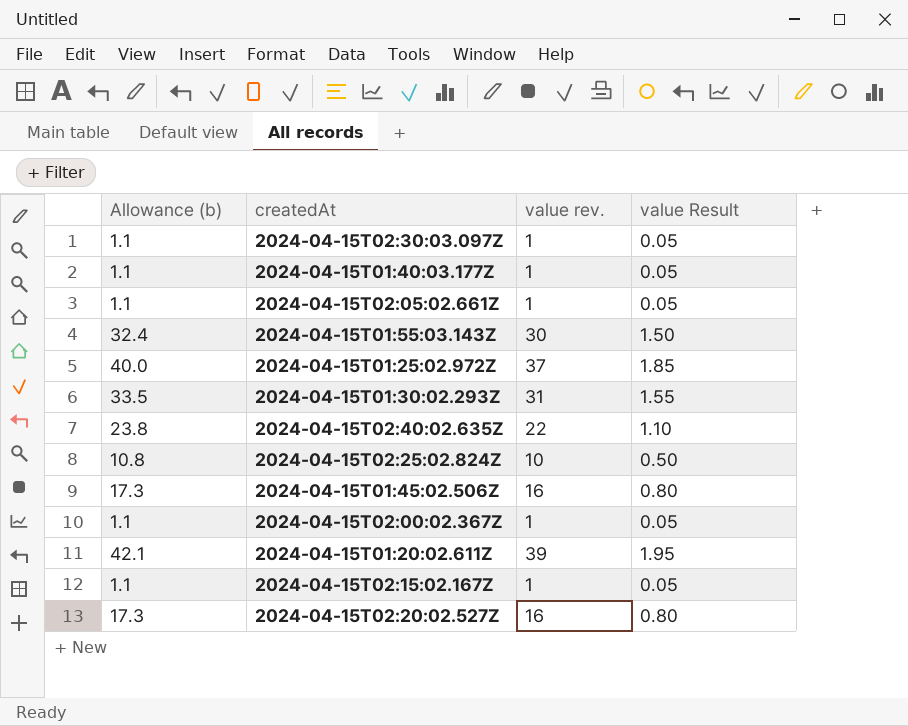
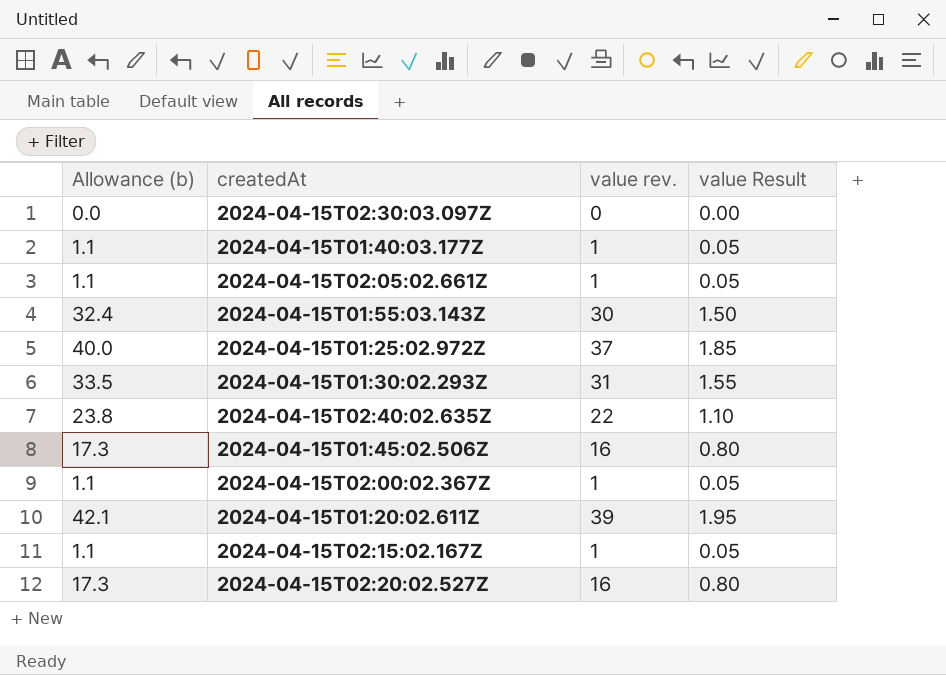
row 2024-04-15T02:25:02.824Z: 10.8 | 10 | 0.50 -> none
2024-04-15T02:30:03.097Z | Allowance (b): 1.1 -> 0.0
2024-04-15T02:30:03.097Z | value rev.: 1 -> 0
2024-04-15T02:30:03.097Z | value Result: 0.05 -> 0.00

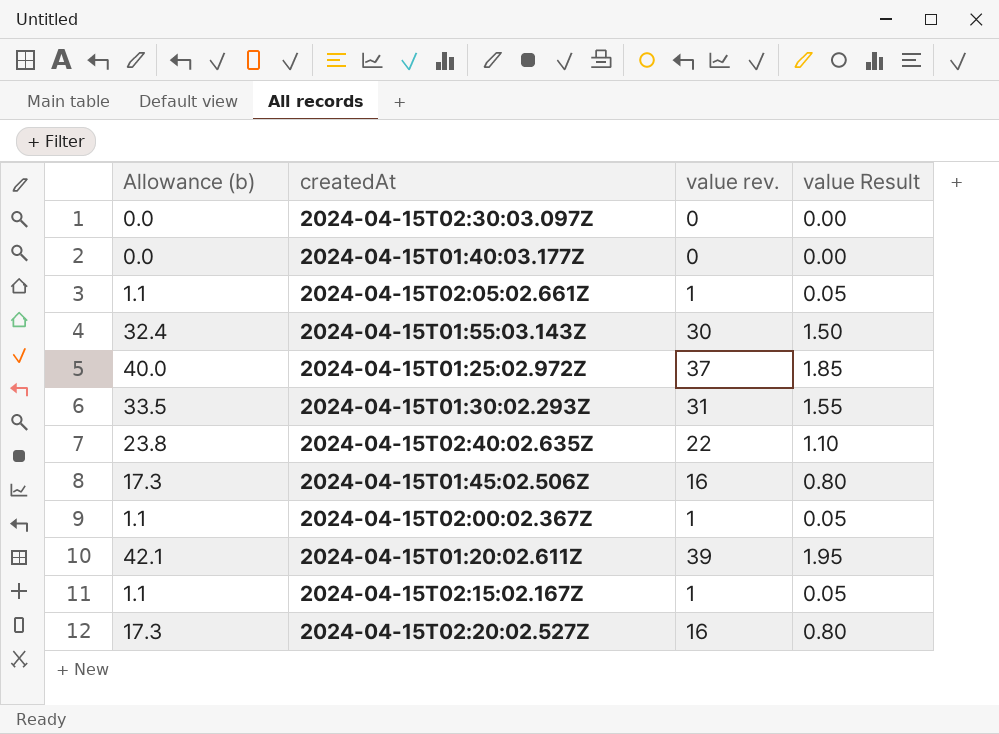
2024-04-15T01:40:03.177Z | Allowance (b): 1.1 -> 0.0
2024-04-15T01:40:03.177Z | value rev.: 1 -> 0
2024-04-15T01:40:03.177Z | value Result: 0.05 -> 0.00

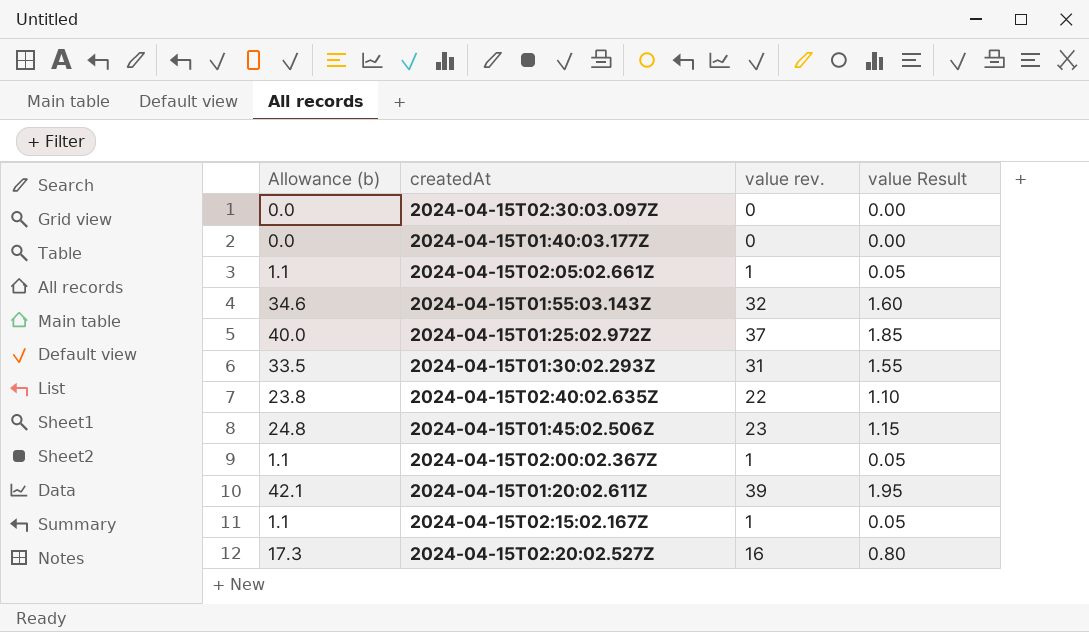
2024-04-15T01:55:03.143Z | Allowance (b): 32.4 -> 34.6
2024-04-15T01:55:03.143Z | value rev.: 30 -> 32
2024-04-15T01:55:03.143Z | value Result: 1.50 -> 1.60
2024-04-15T01:45:02.506Z | Allowance (b): 17.3 -> 24.8
2024-04-15T01:45:02.506Z | value rev.: 16 -> 23
2024-04-15T01:45:02.506Z | value Result: 0.80 -> 1.15

